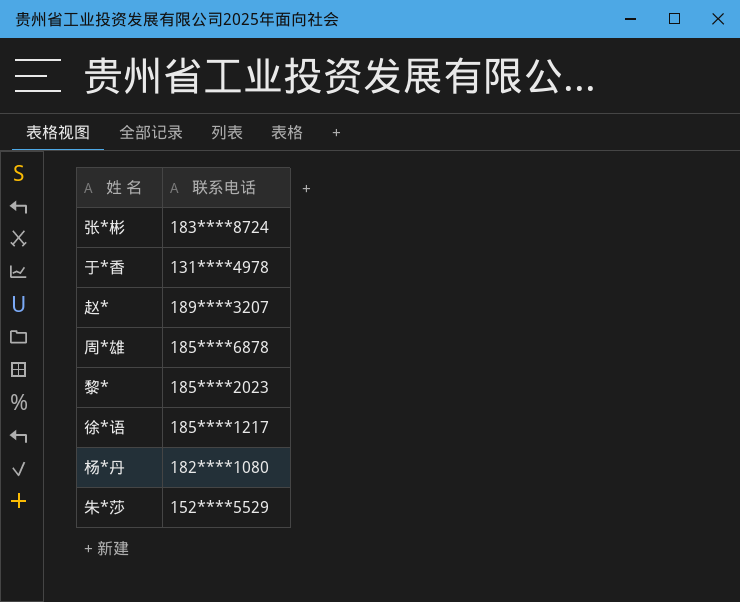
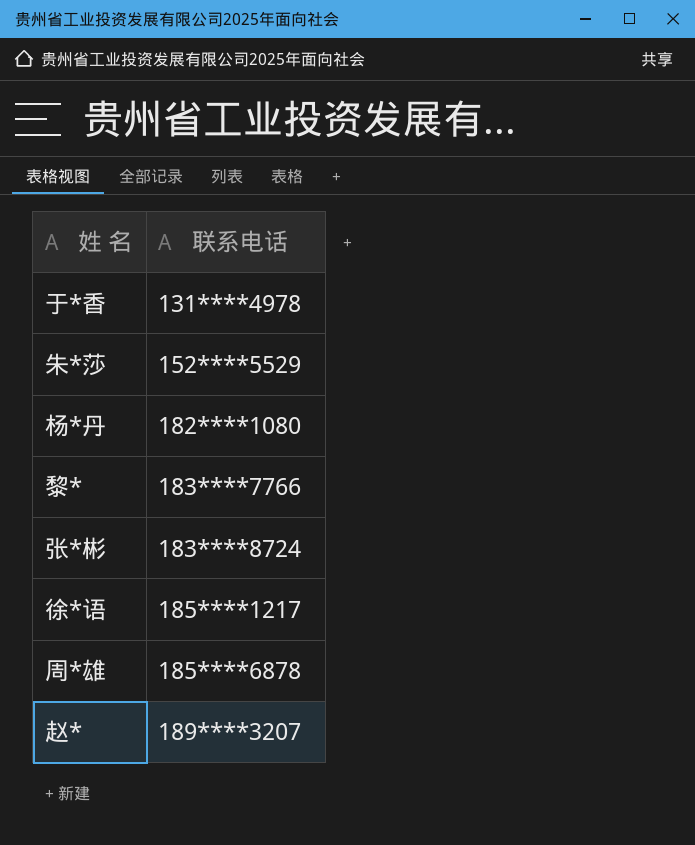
row order: none -> 联系电话 ascending
黎* | 联系电话: 185****2023 -> 183****7766

